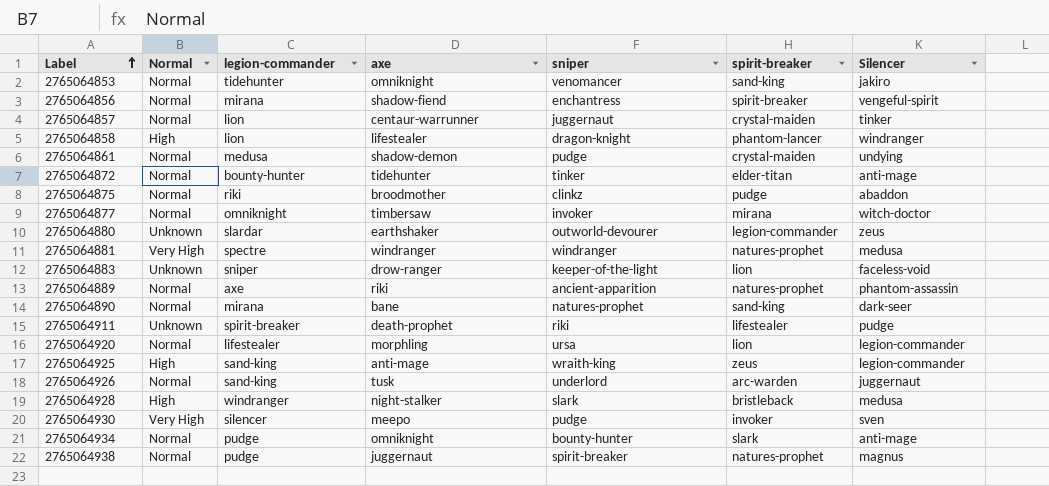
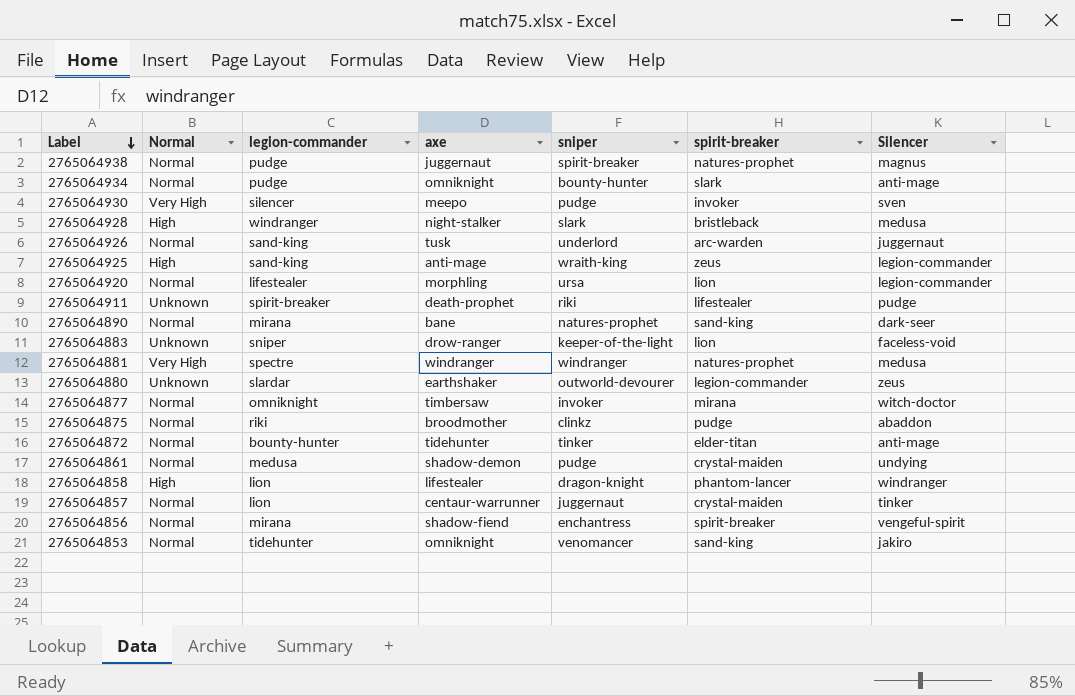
row order: Label ascending -> Label descending
row 2765064889: Normal | axe | riki | ancient-apparition | natures-prophet | phantom-assassin -> none

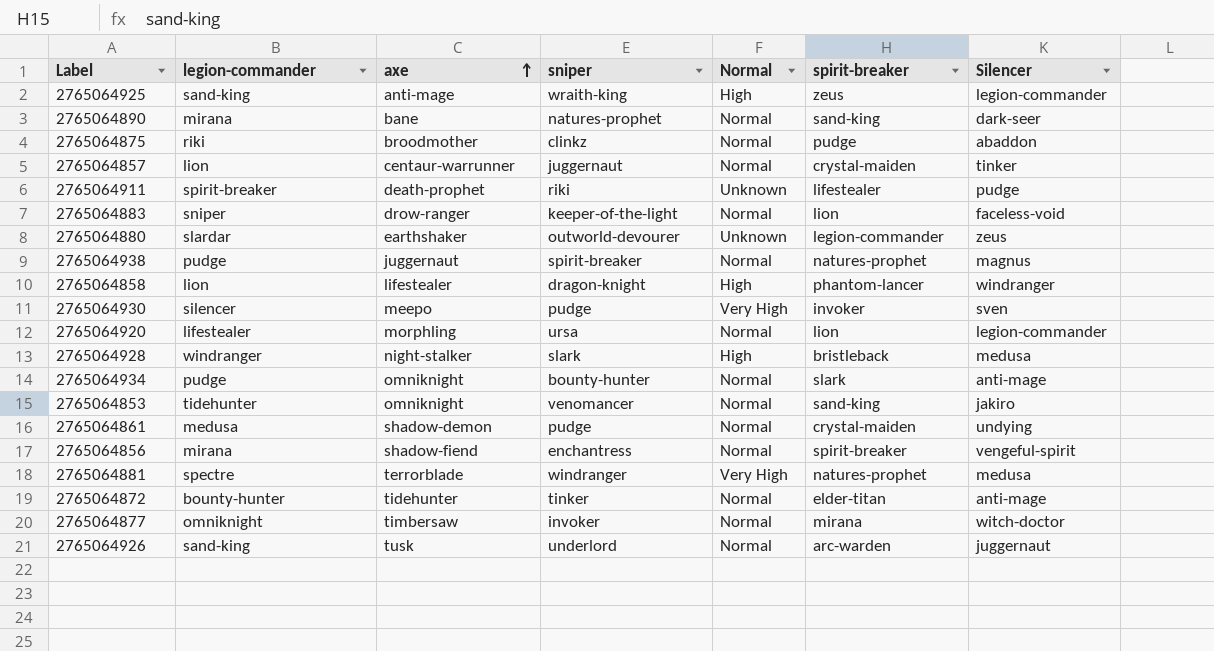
row order: Label descending -> axe ascending
column Normal | position: 2 -> 5
2765064883 | Normal: Unknown -> Normal
2765064881 | axe: windranger -> terrorblade

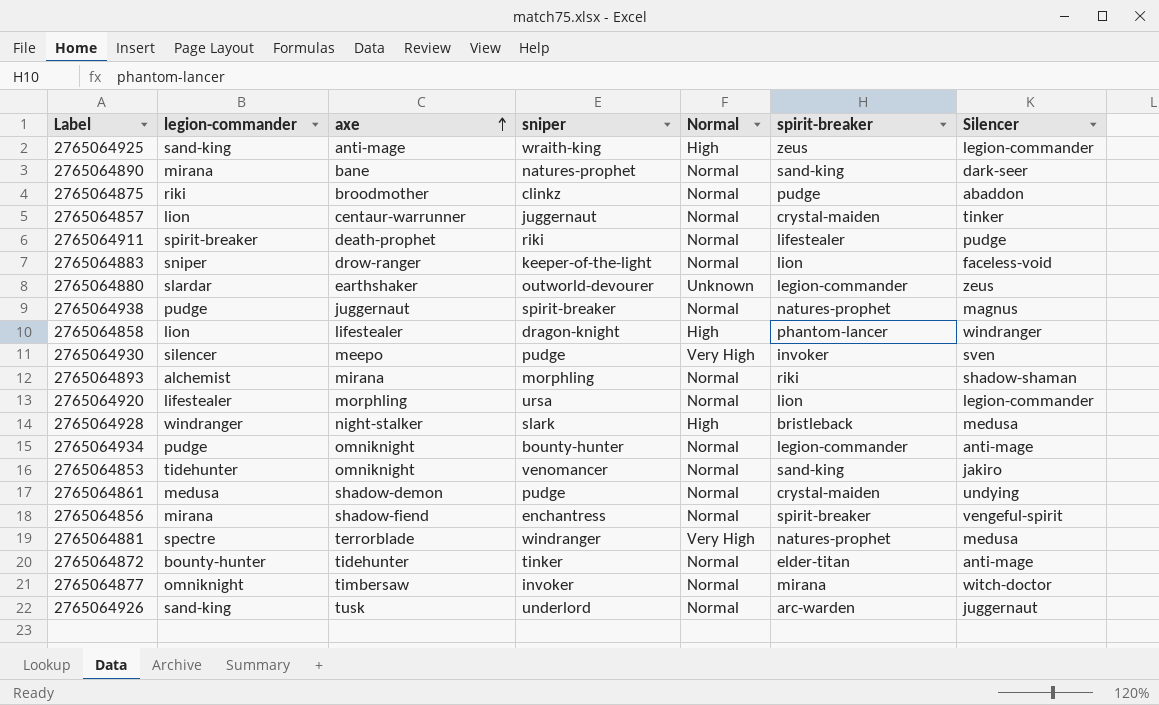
2765064911 | Normal: Unknown -> Normal
row 2765064893: none -> alchemist | mirana | morphling | Normal | riki | shadow-shaman
2765064934 | spirit-breaker: slark -> legion-commander

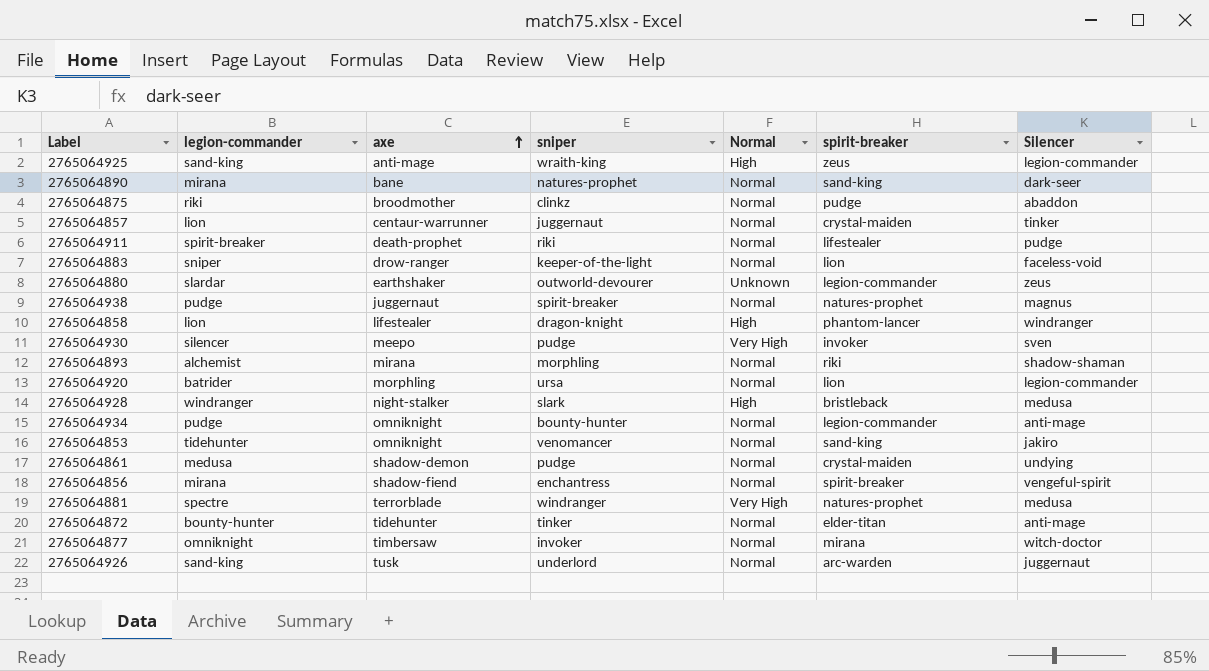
2765064920 | legion-commander: lifestealer -> batrider

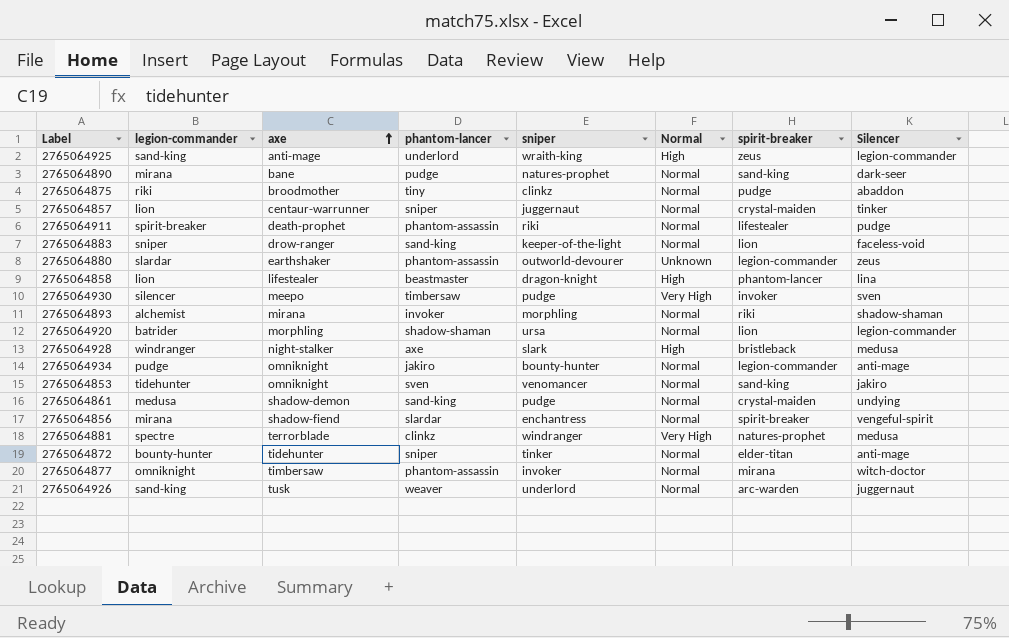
column phantom-lancer | position: none -> 4
row 2765064938: pudge | juggernaut | spirit-breaker | Normal | natures-prophet | magnus -> none
2765064858 | Silencer: windranger -> lina

